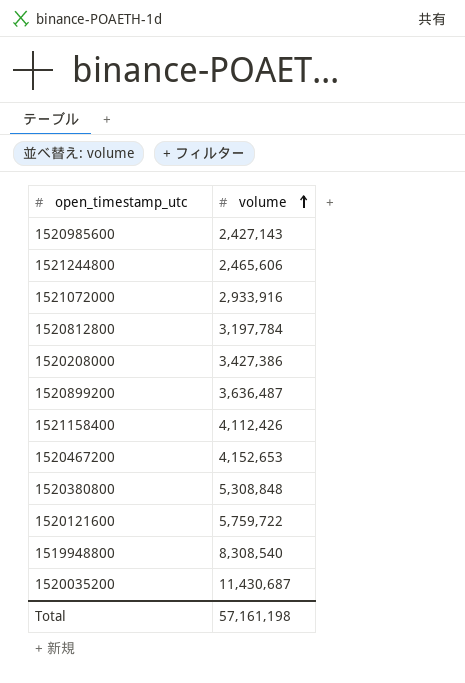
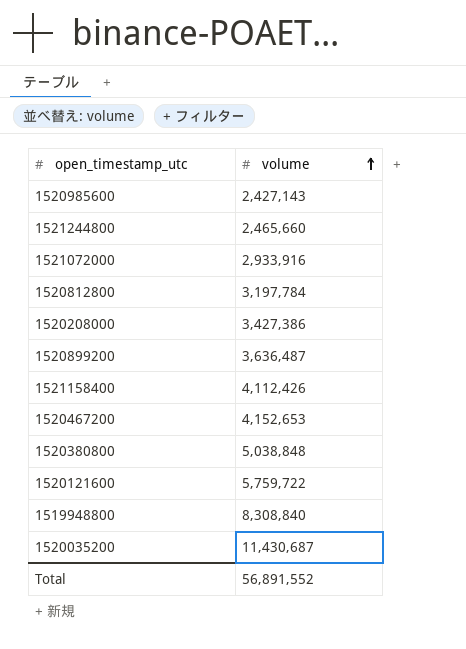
1521244800 | volume: 2,465,606 -> 2,465,660
1520380800 | volume: 5,308,848 -> 5,038,848
1519948800 | volume: 8,308,540 -> 8,308,840
Total | volume: 57,161,198 -> 56,891,552

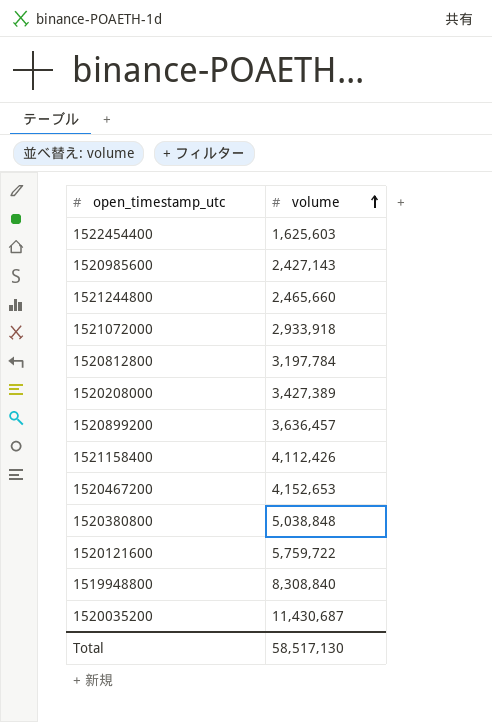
row 1522454400: none -> 1,625,603
1521072000 | volume: 2,933,916 -> 2,933,918
1520208000 | volume: 3,427,386 -> 3,427,389
1520899200 | volume: 3,636,487 -> 3,636,457
Total | volume: 56,891,552 -> 58,517,130

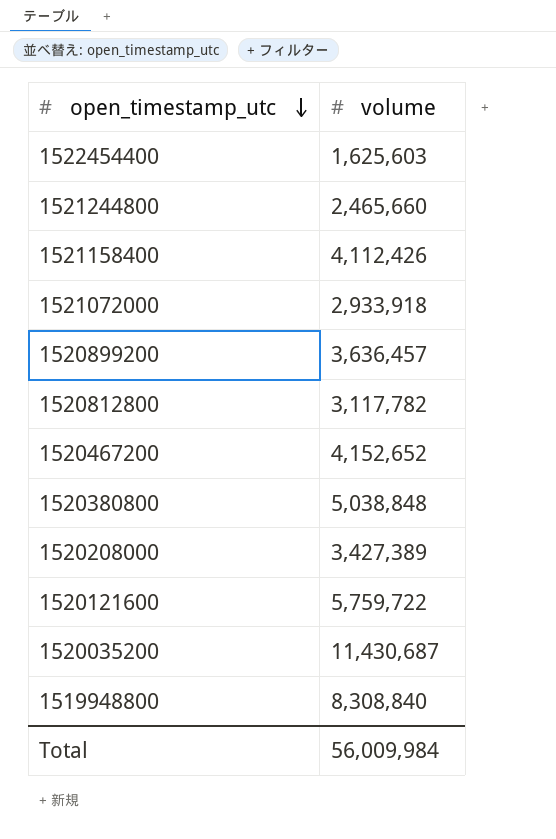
row order: volume ascending -> open_timestamp_utc descending
row 1520985600: 2,427,143 -> none
1520812800 | volume: 3,197,784 -> 3,117,782
1520467200 | volume: 4,152,653 -> 4,152,652
Total | volume: 58,517,130 -> 56,009,984

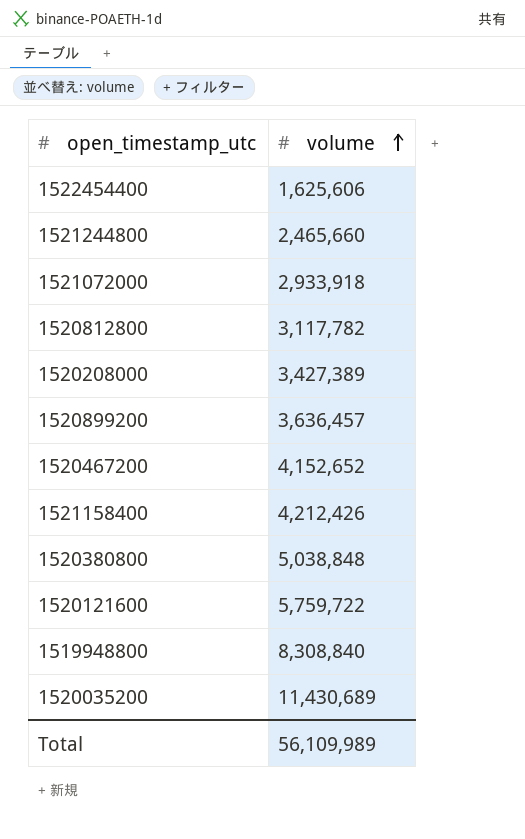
row order: open_timestamp_utc descending -> volume ascending
1522454400 | volume: 1,625,603 -> 1,625,606
1521158400 | volume: 4,112,426 -> 4,212,426
1520035200 | volume: 11,430,687 -> 11,430,689
Total | volume: 56,009,984 -> 56,109,989

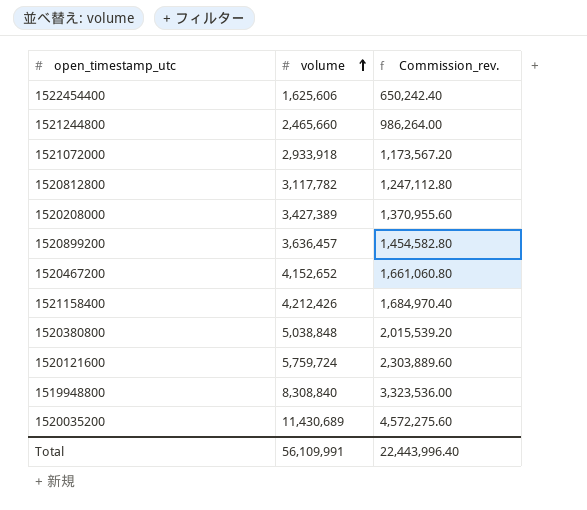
column Commission_rev. | formula: none -> [volume] * 0.4
1520121600 | volume: 5,759,722 -> 5,759,724
Total | volume: 56,109,989 -> 56,109,991

